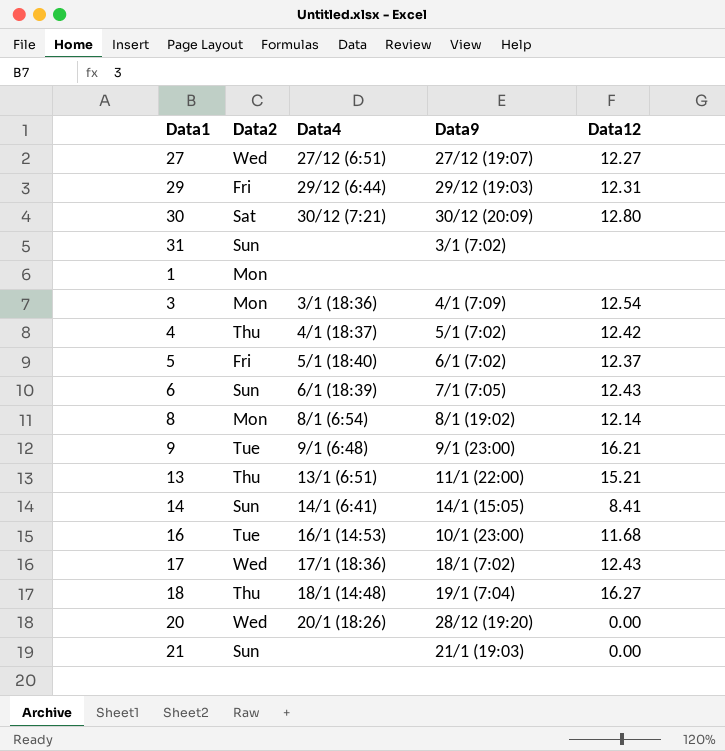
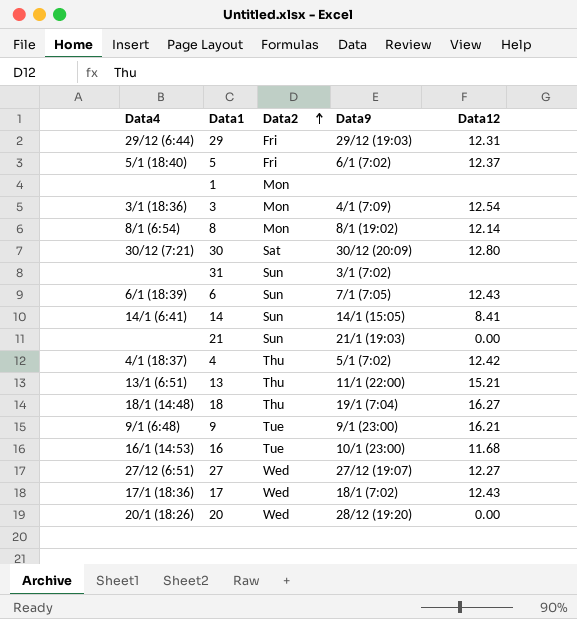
row order: none -> Data2 ascending
column Data4 | position: 3 -> 1

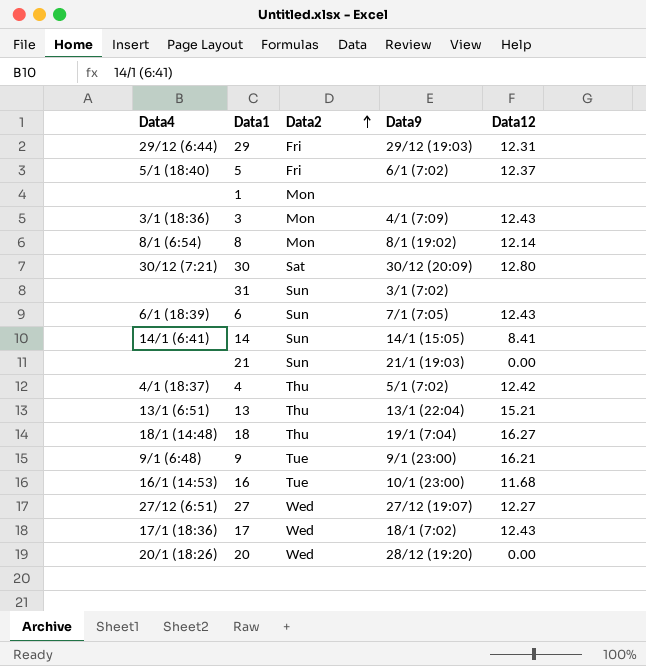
3 | Data12: 12.54 -> 12.43
13 | Data9: 11/1 (22:00) -> 13/1 (22:04)

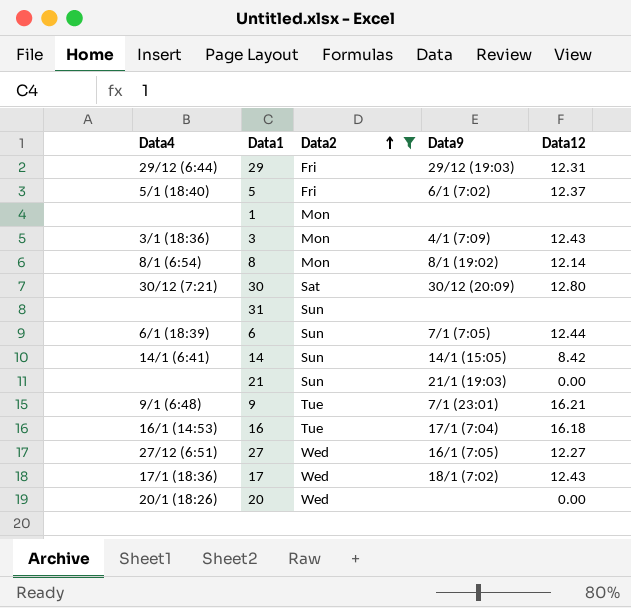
filter: none -> Data2 != Thu
31 | Data9: 3/1 (7:02) -> none
6 | Data12: 12.43 -> 12.44
14 | Data12: 8.41 -> 8.42
9 | Data9: 9/1 (23:00) -> 7/1 (23:01)
16 | Data9: 10/1 (23:00) -> 17/1 (7:04)
16 | Data12: 11.68 -> 16.18
27 | Data9: 27/12 (19:07) -> 16/1 (7:05)
20 | Data9: 28/12 (19:20) -> none

